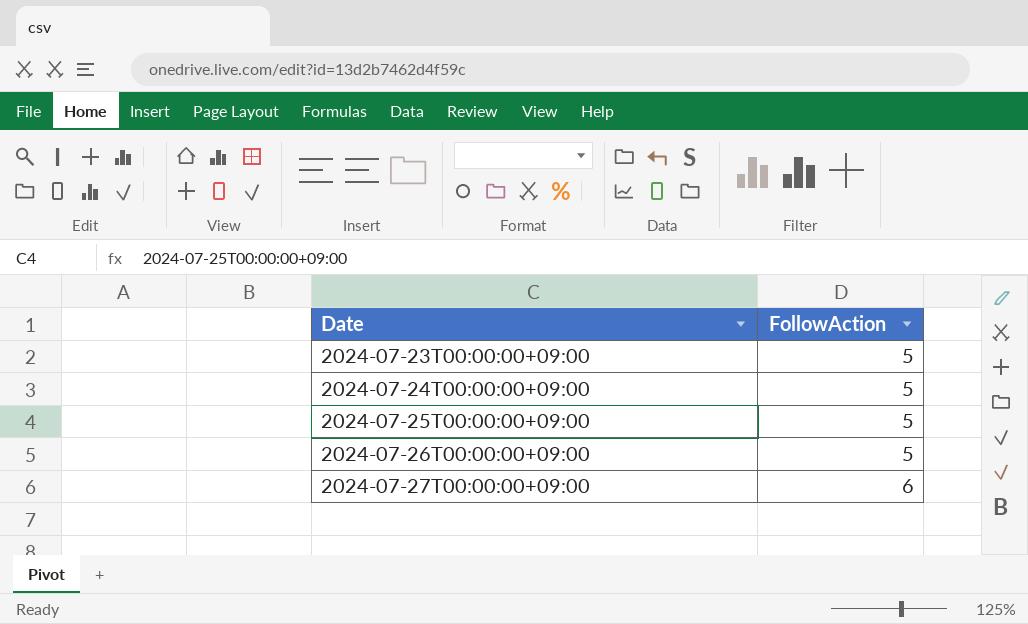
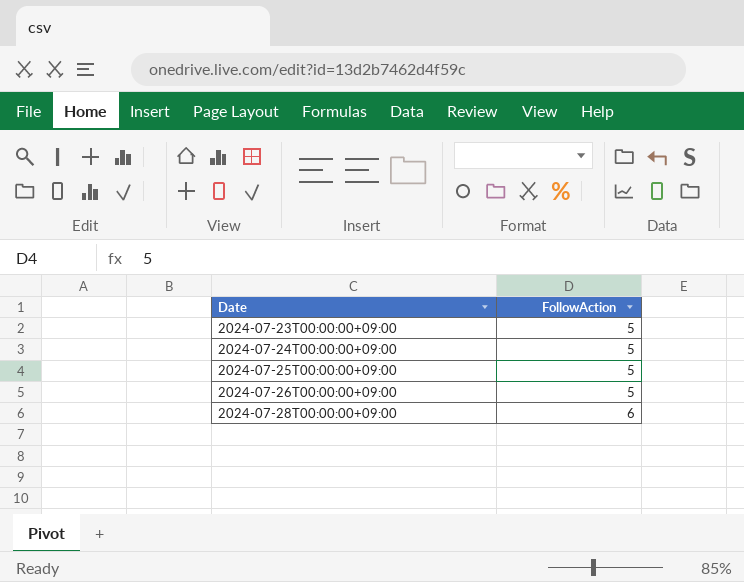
row 2024-07-27T00:00:00+09:00: 6 -> none
row 2024-07-28T00:00:00+09:00: none -> 6

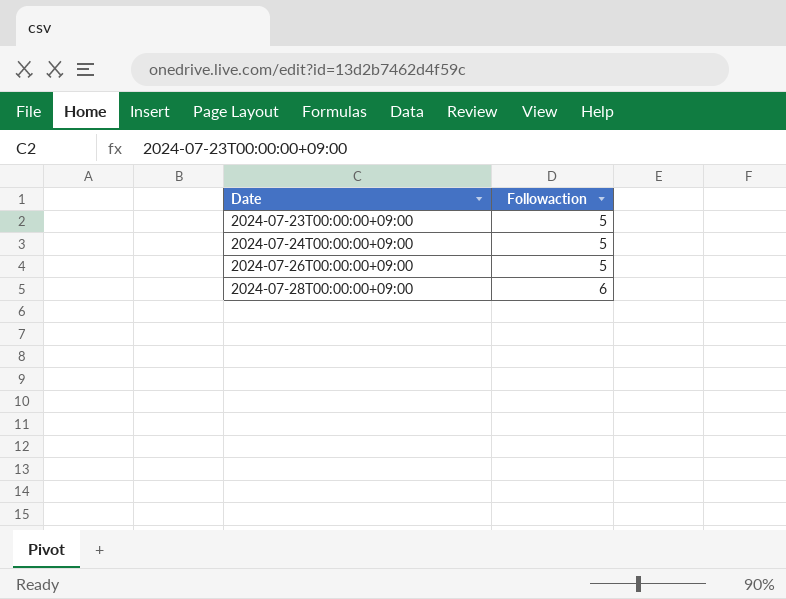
column name: FollowAction -> Followaction
row 2024-07-25T00:00:00+09:00: 5 -> none

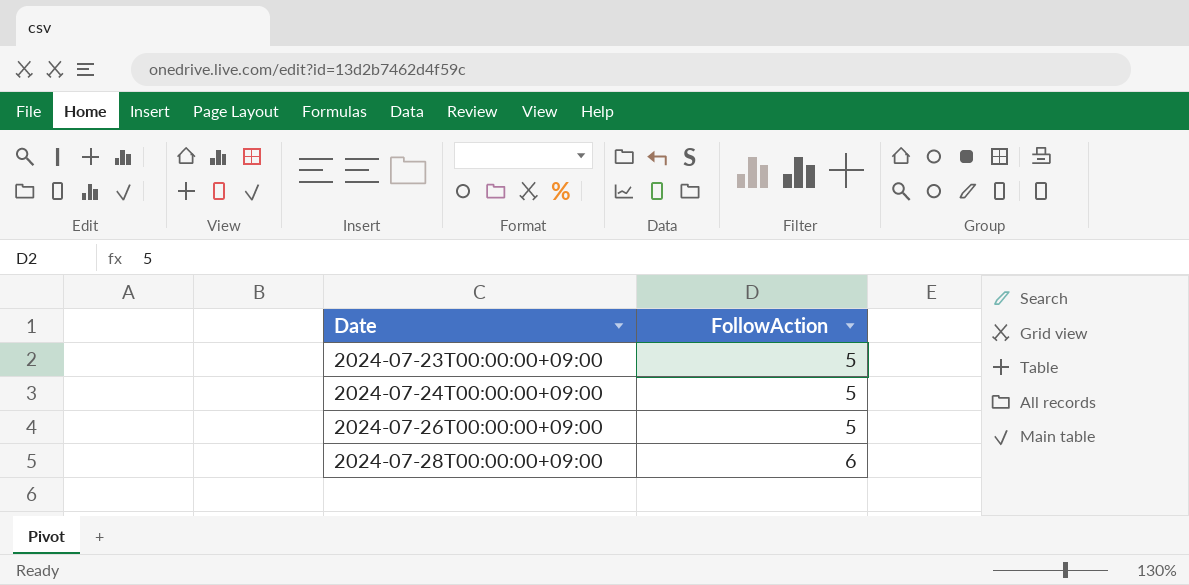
column name: Followaction -> FollowAction

